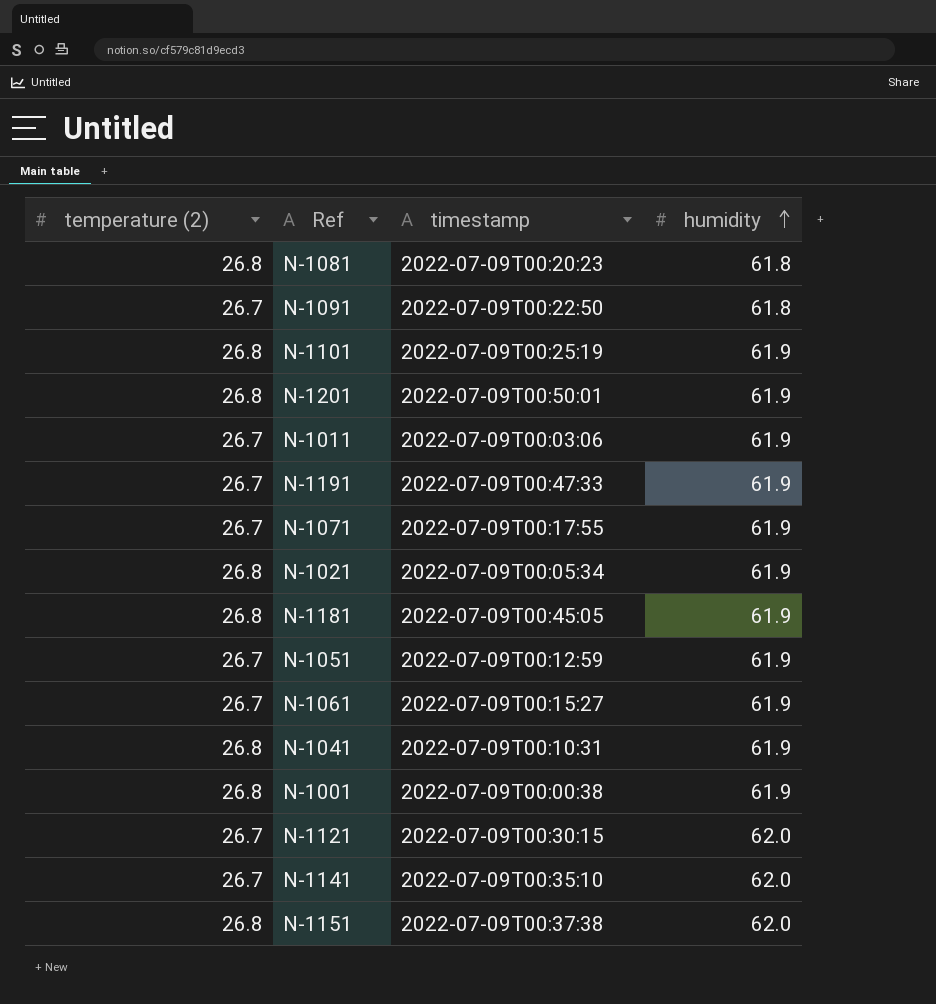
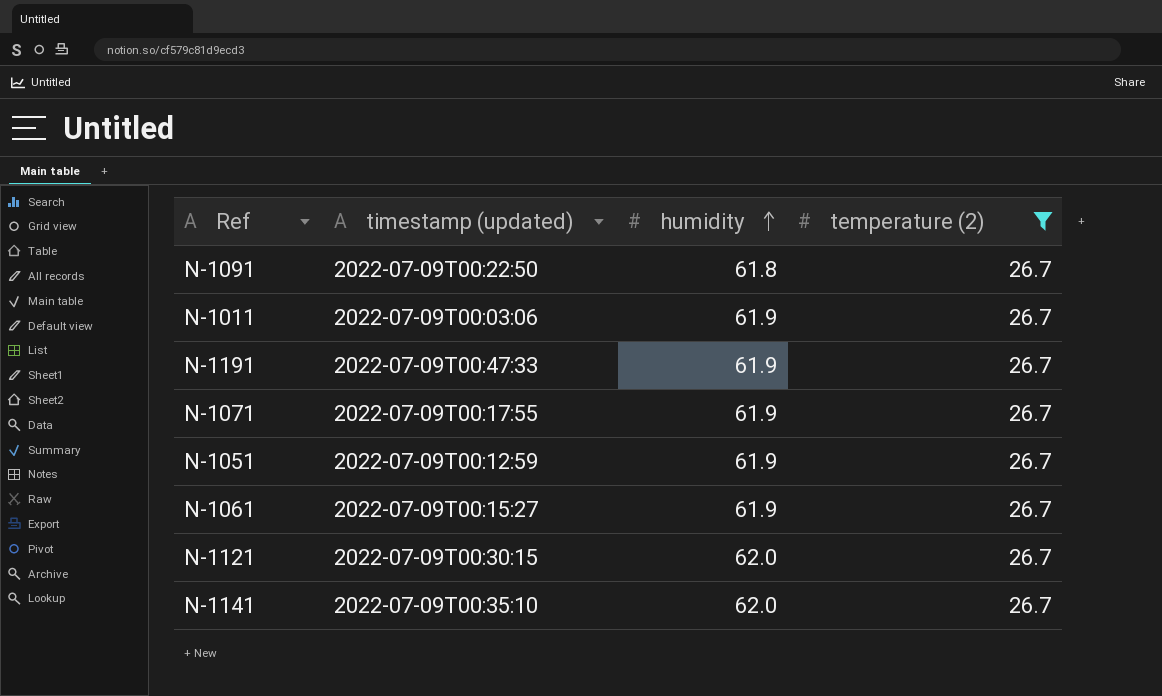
filter: none -> temperature (2) = 26.7
column name: timestamp -> timestamp (updated)
column temperature (2) | position: 1 -> 4

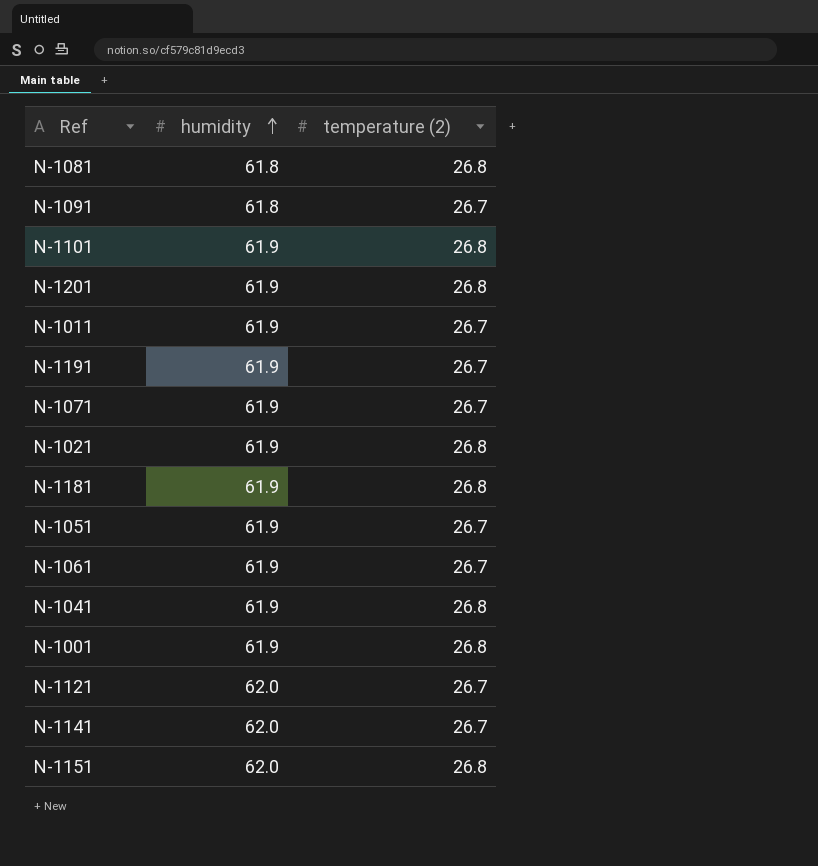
filter: temperature (2) = 26.7 -> none
column timestamp (updated) | position: 2 -> none

